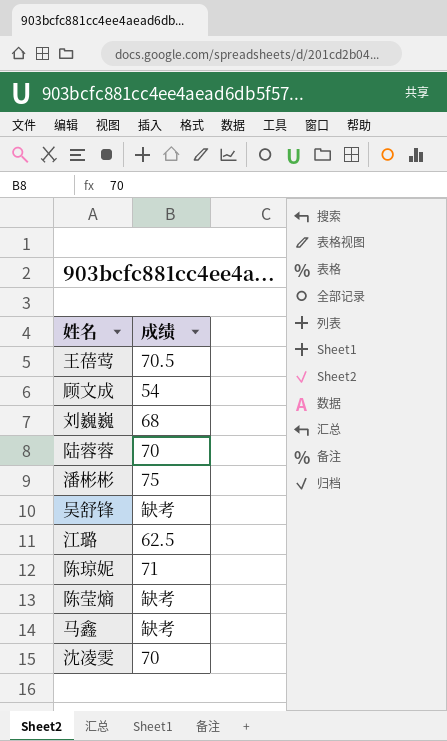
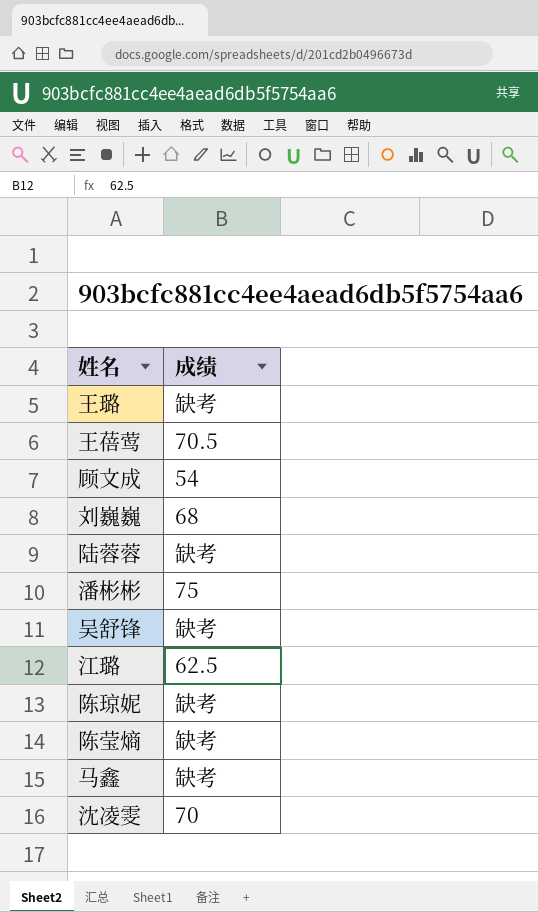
row 王璐: none -> 缺考
陆蓉蓉 | 成绩: 70 -> 缺考
陈琼妮 | 成绩: 71 -> 缺考

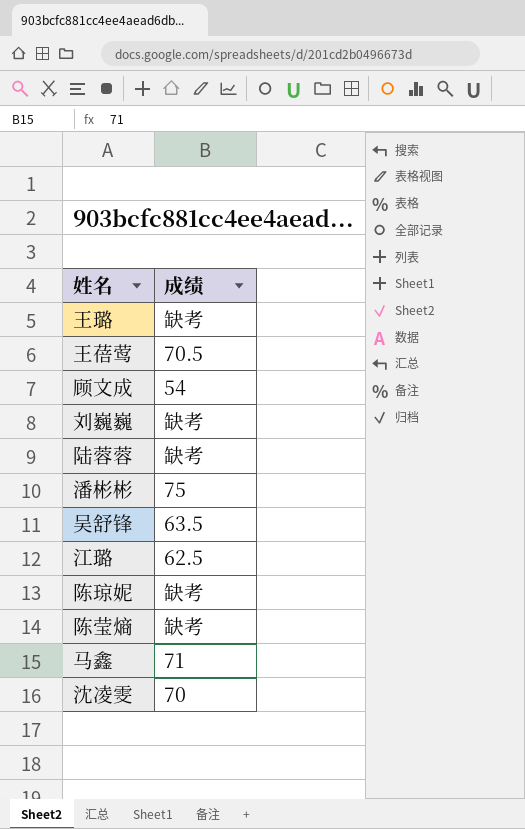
刘巍巍 | 成绩: 68 -> 缺考
吴舒锋 | 成绩: 缺考 -> 63.5
马鑫 | 成绩: 缺考 -> 71

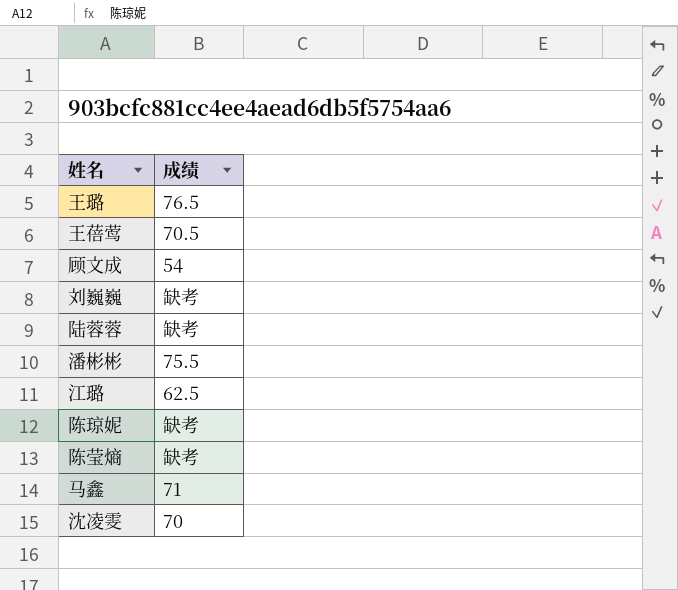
row 吴舒锋: 63.5 -> none
王璐 | 成绩: 缺考 -> 76.5
潘彬彬 | 成绩: 75 -> 75.5

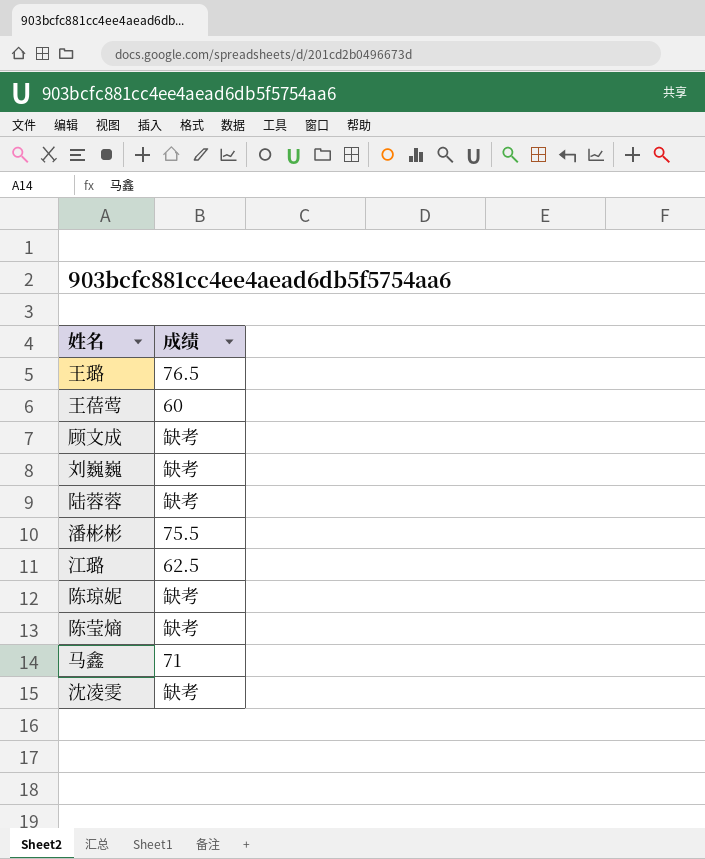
王蓓莺 | 成绩: 70.5 -> 60
顾文成 | 成绩: 54 -> 缺考
沈凌雯 | 成绩: 70 -> 缺考

